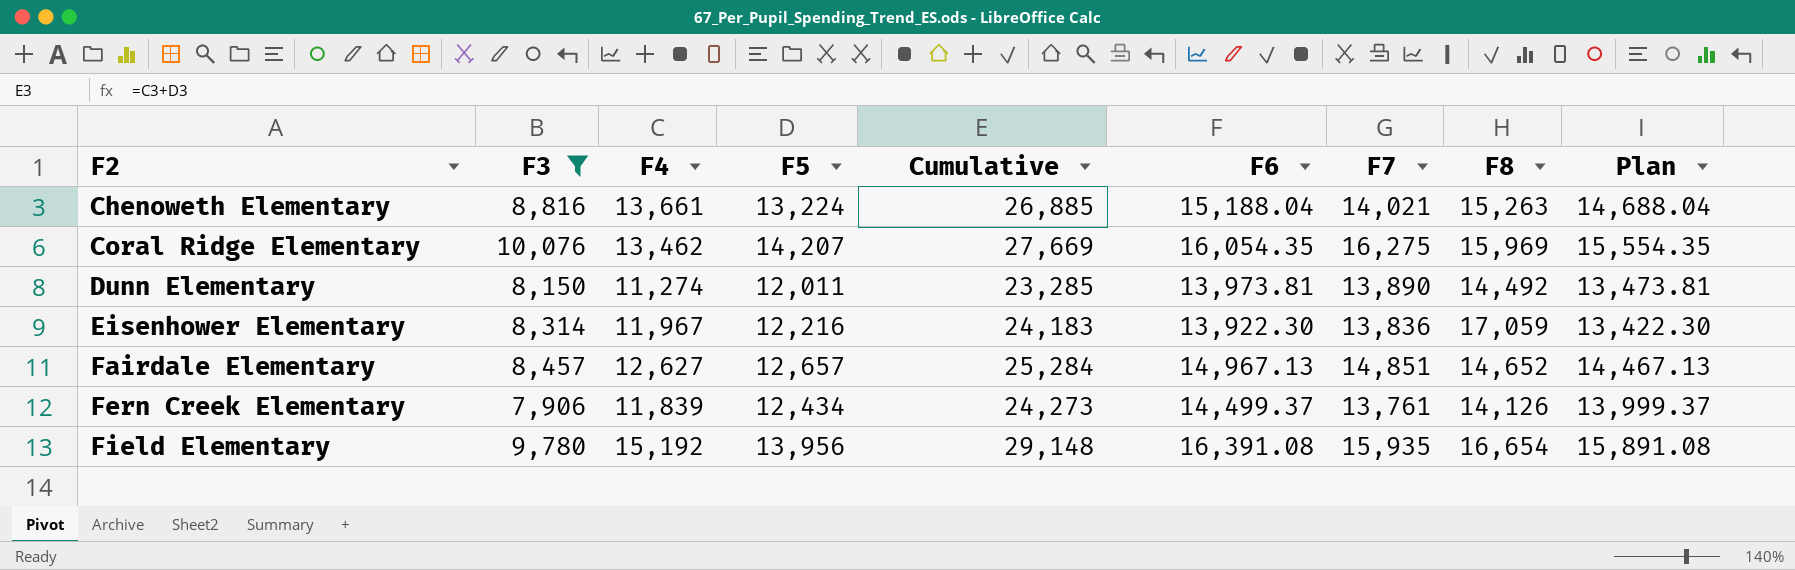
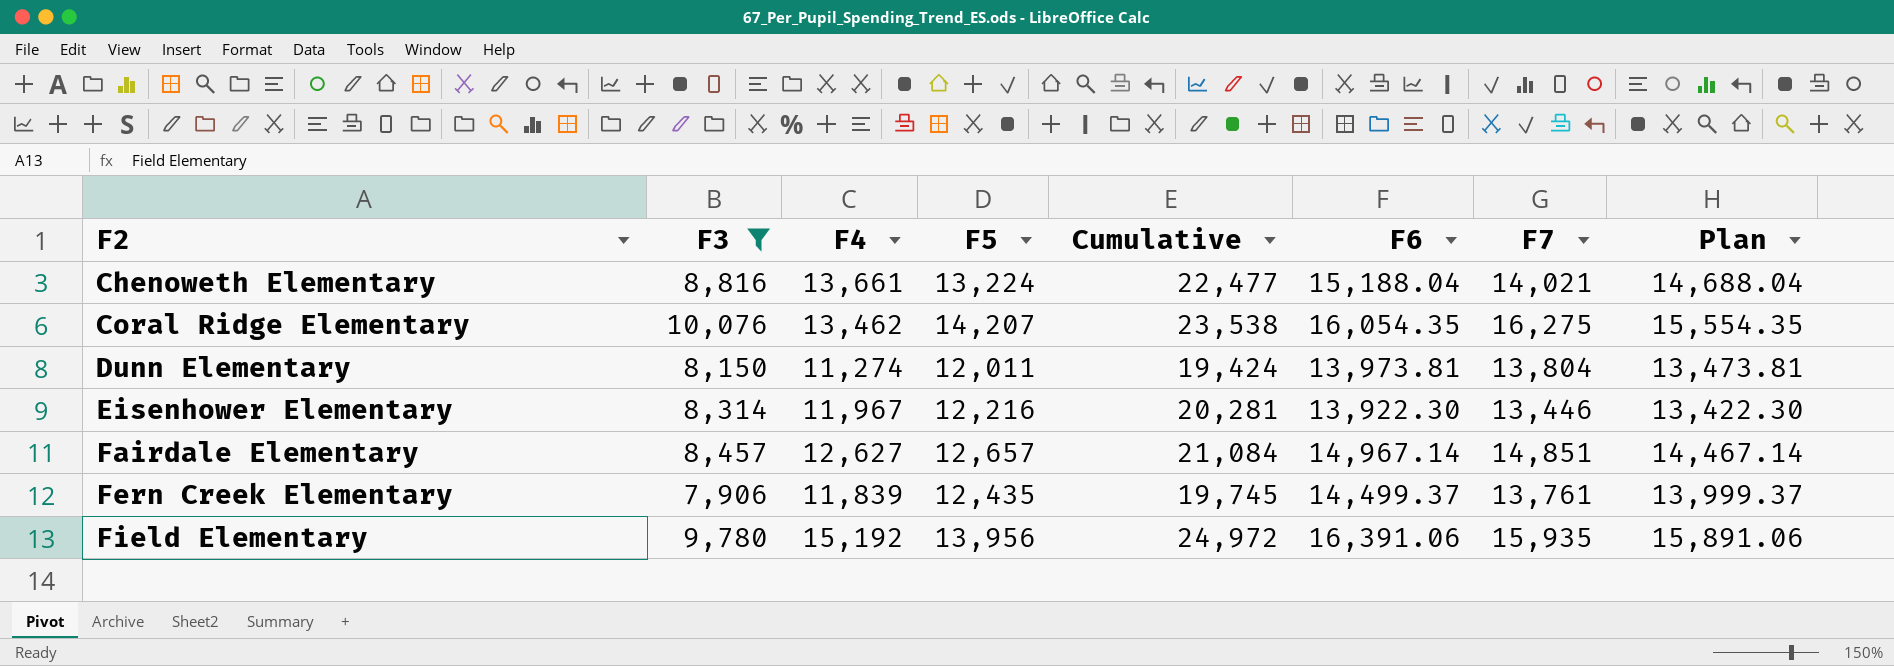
column F8 | position: 8 -> none
column Cumulative | formula: [F4] + [F5] -> [F3] + [F4]
Dunn Elementary | F7: 13,890 -> 13,804
Eisenhower Elementary | F7: 13,836 -> 13,446
Fairdale Elementary | F6: 14,967.13 -> 14,967.14
Fairdale Elementary | Plan: 14,467.13 -> 14,467.14
Fern Creek Elementary | F5: 12,434 -> 12,435
Field Elementary | F6: 16,391.08 -> 16,391.06
Field Elementary | Plan: 15,891.08 -> 15,891.06

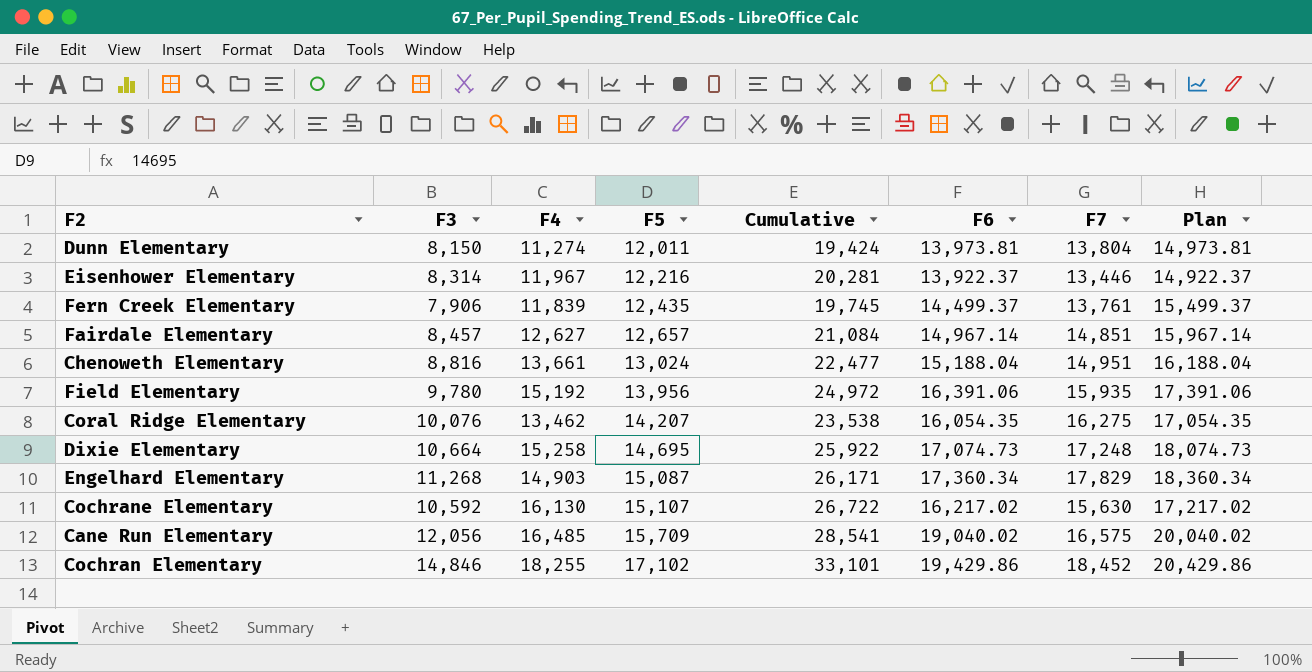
filter: F3 <= 10,076 -> none
row order: F2 ascending -> F5 ascending
column Plan | formula: [F6] - 500 -> [F6] + 1000
Eisenhower Elementary | F6: 13,922.30 -> 13,922.37
Chenoweth Elementary | F5: 13,224 -> 13,024
Chenoweth Elementary | F7: 14,021 -> 14,951

